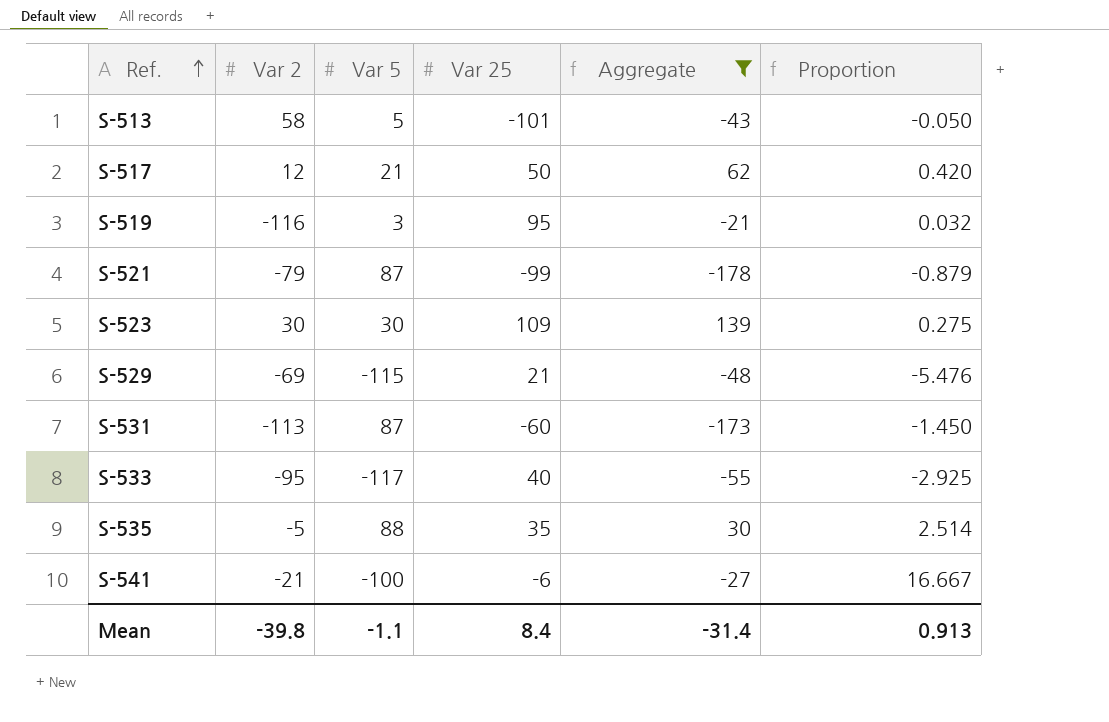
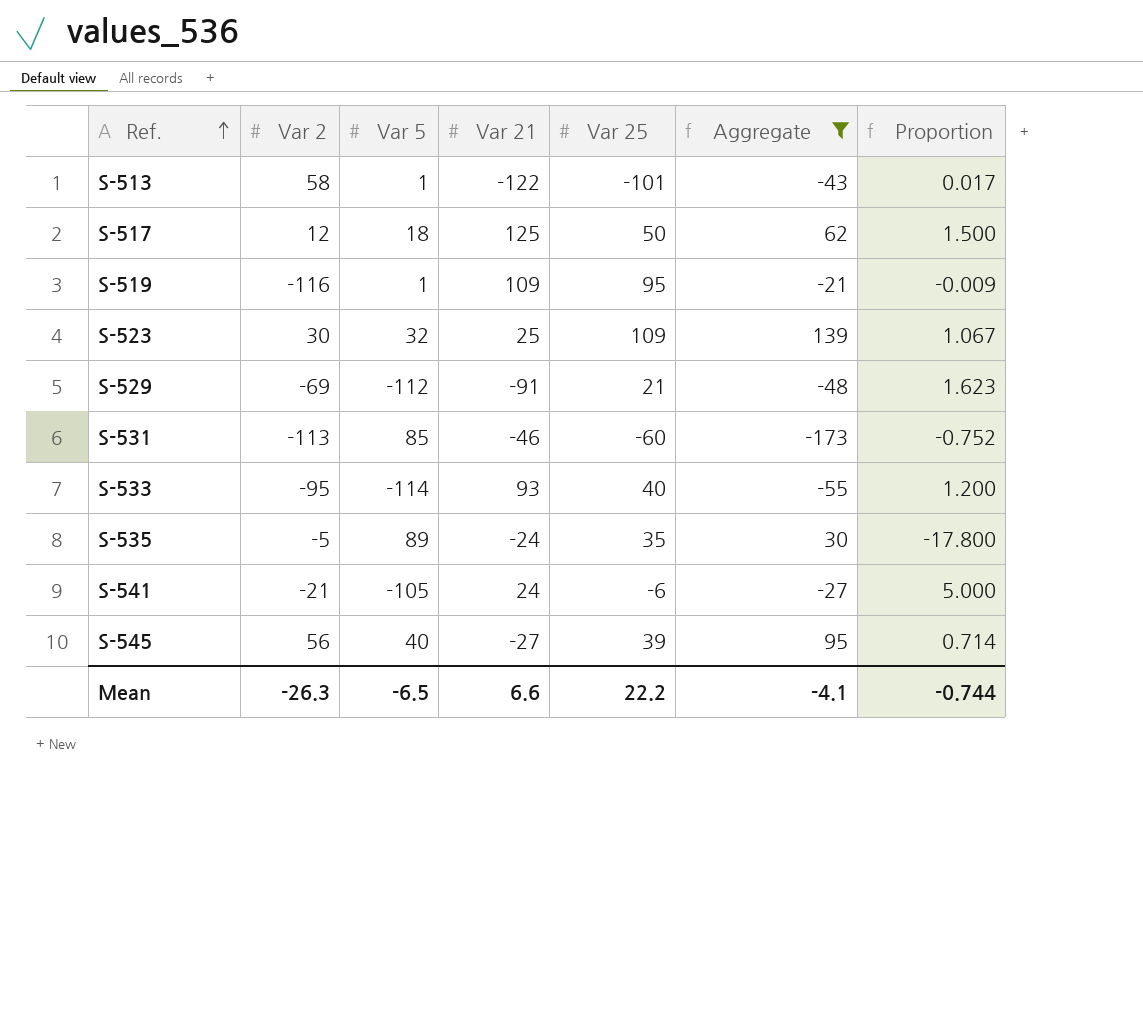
column Var 21 | position: none -> 4
column Proportion | formula: [Var 5] / [Var 25] -> [Var 5] / [Var 2]
row S-521: -79 | 87 | -99 | -178 | -0.879 -> none
S-513 | Var 5: 5 -> 1
S-517 | Var 5: 21 -> 18
S-519 | Var 5: 3 -> 1
S-523 | Var 5: 30 -> 32
S-529 | Var 5: -115 -> -112
S-531 | Var 5: 87 -> 85
S-533 | Var 5: -117 -> -114
S-535 | Var 5: 88 -> 89
S-541 | Var 5: -100 -> -105
row S-545: none -> 56 | 40 | -27 | 39 | 95 | 0.714
Mean | Var 2: -39.8 -> -26.3
Mean | Var 5: -1.1 -> -6.5
Mean | Var 25: 8.4 -> 22.2
Mean | Aggregate: -31.4 -> -4.1
Mean | Proportion: 0.913 -> -0.744

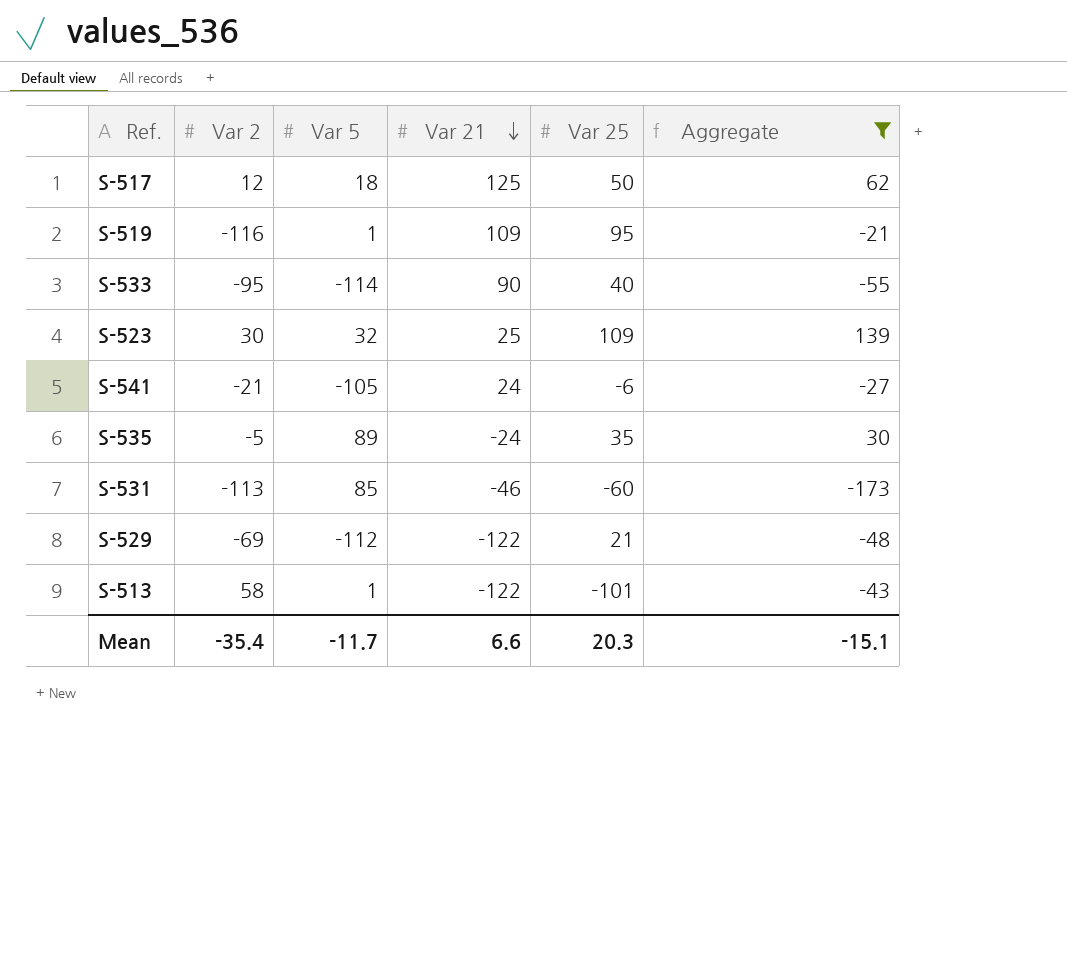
row order: Ref. ascending -> Var 21 descending
column Proportion | formula: [Var 5] / [Var 2] -> none
row S-545: 56 | 40 | -27 | 39 | 95 | 0.714 -> none
S-533 | Var 21: 93 -> 90
S-529 | Var 21: -91 -> -122
Mean | Var 2: -26.3 -> -35.4
Mean | Var 5: -6.5 -> -11.7
Mean | Var 25: 22.2 -> 20.3
Mean | Aggregate: -4.1 -> -15.1

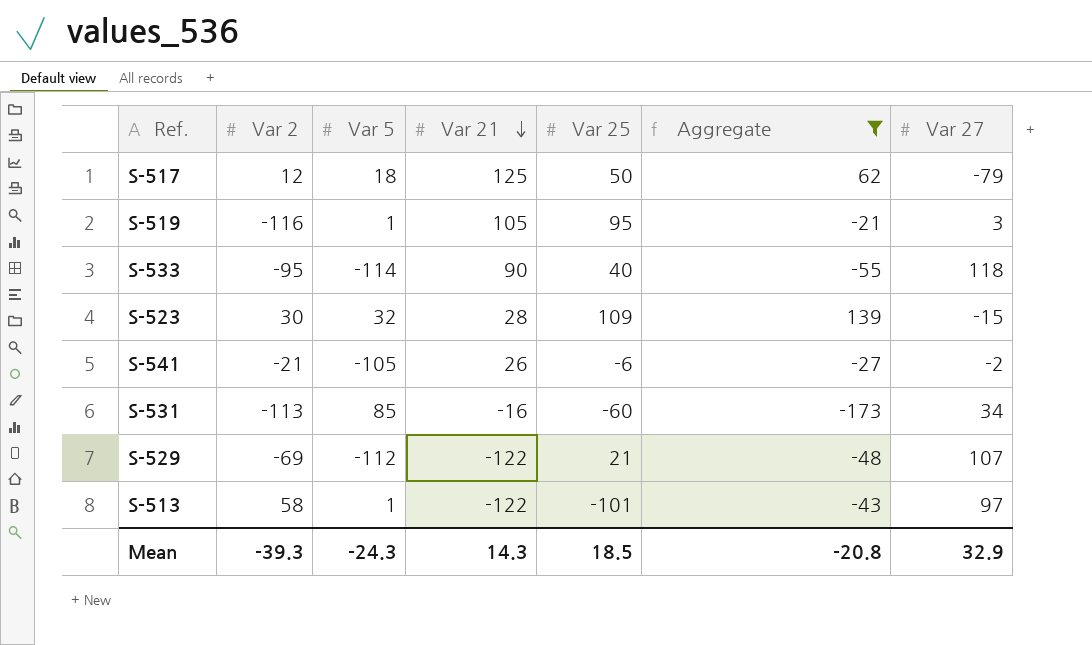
column Var 27 | position: none -> 7
row S-535: -5 | 89 | -24 | 35 | 30 -> none
S-519 | Var 21: 109 -> 105
S-523 | Var 21: 25 -> 28
S-541 | Var 21: 24 -> 26
S-531 | Var 21: -46 -> -16
Mean | Var 2: -35.4 -> -39.3
Mean | Var 5: -11.7 -> -24.3
Mean | Var 21: 6.6 -> 14.3
Mean | Var 25: 20.3 -> 18.5
Mean | Aggregate: -15.1 -> -20.8

